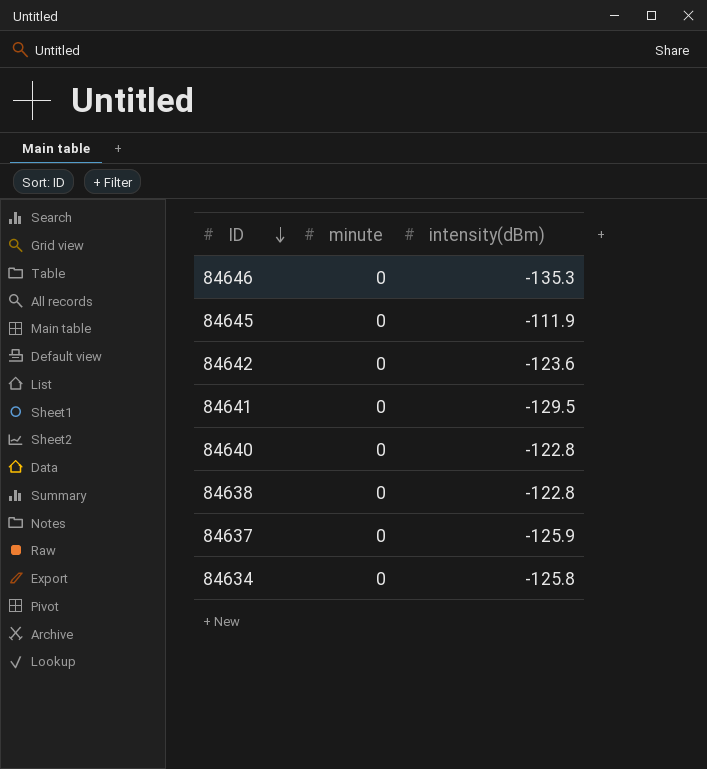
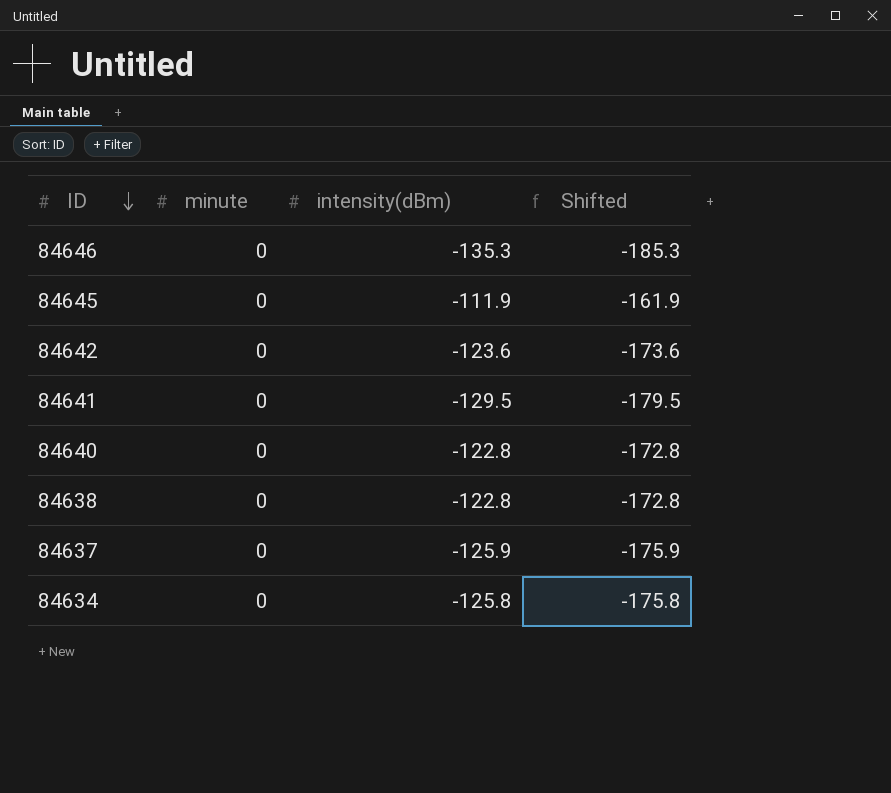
column Shifted | formula: none -> [intensity(dBm)] - 50

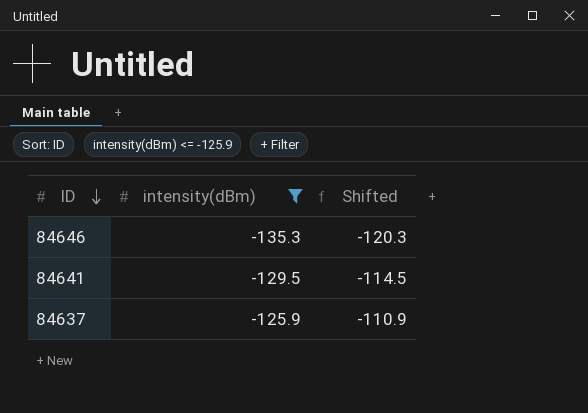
filter: none -> intensity(dBm) <= -125.9
column minute | position: 2 -> none
column Shifted | formula: [intensity(dBm)] - 50 -> [intensity(dBm)] + 15

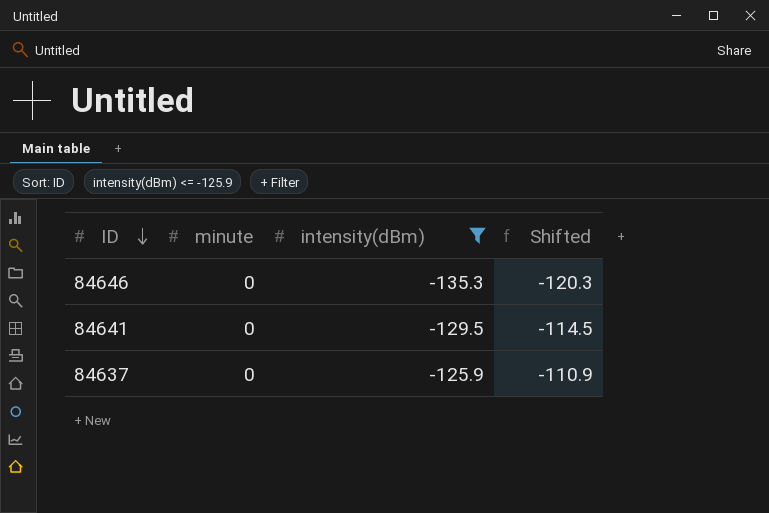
column minute | position: none -> 2

